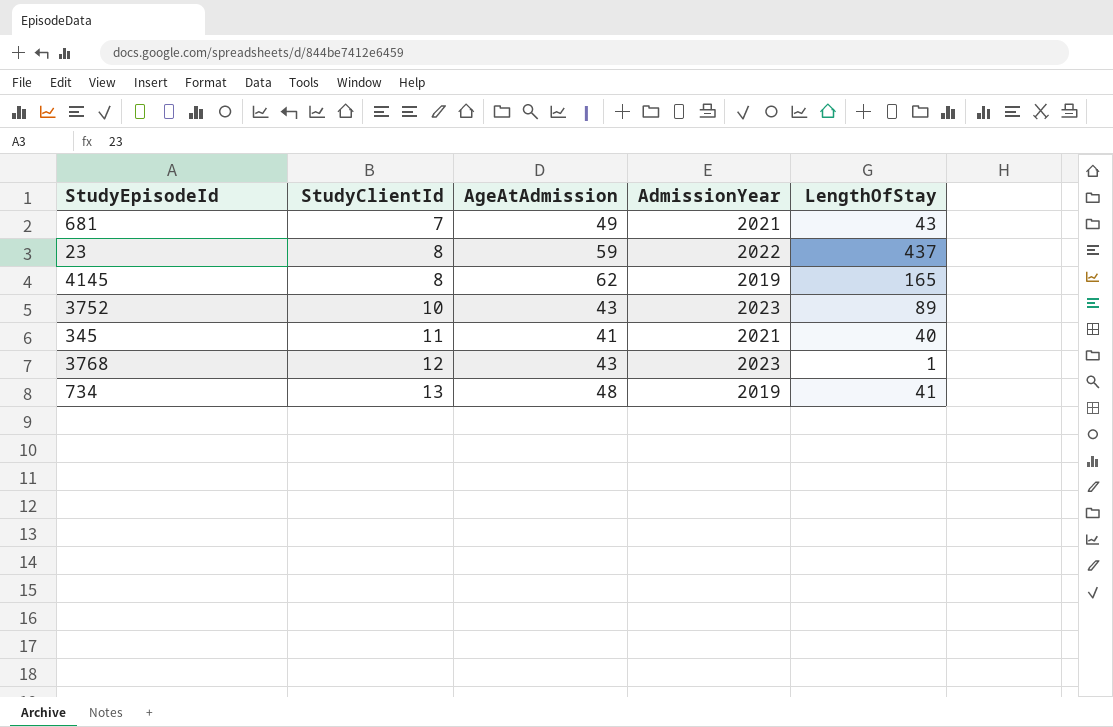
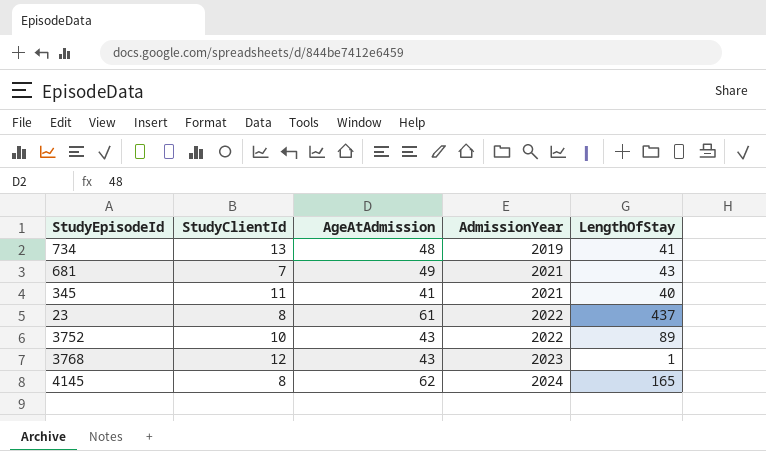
row order: StudyClientId ascending -> AdmissionYear ascending
23 | AgeAtAdmission: 59 -> 61
3752 | AdmissionYear: 2023 -> 2022
4145 | AdmissionYear: 2019 -> 2024

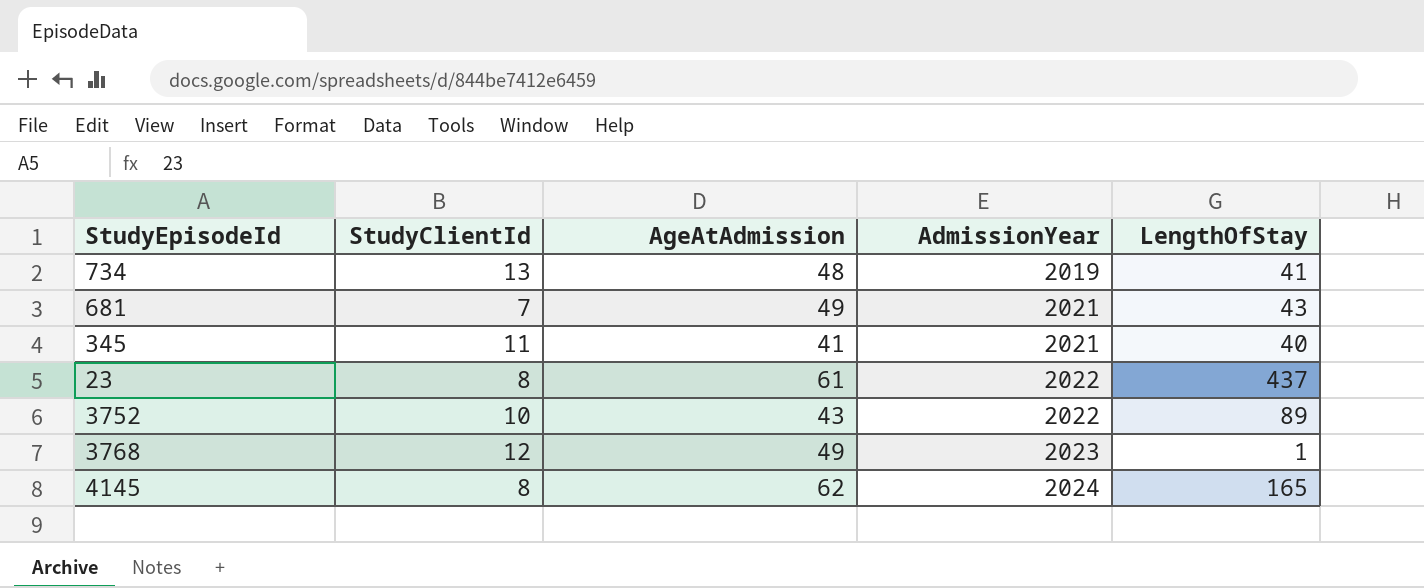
3768 | AgeAtAdmission: 43 -> 49

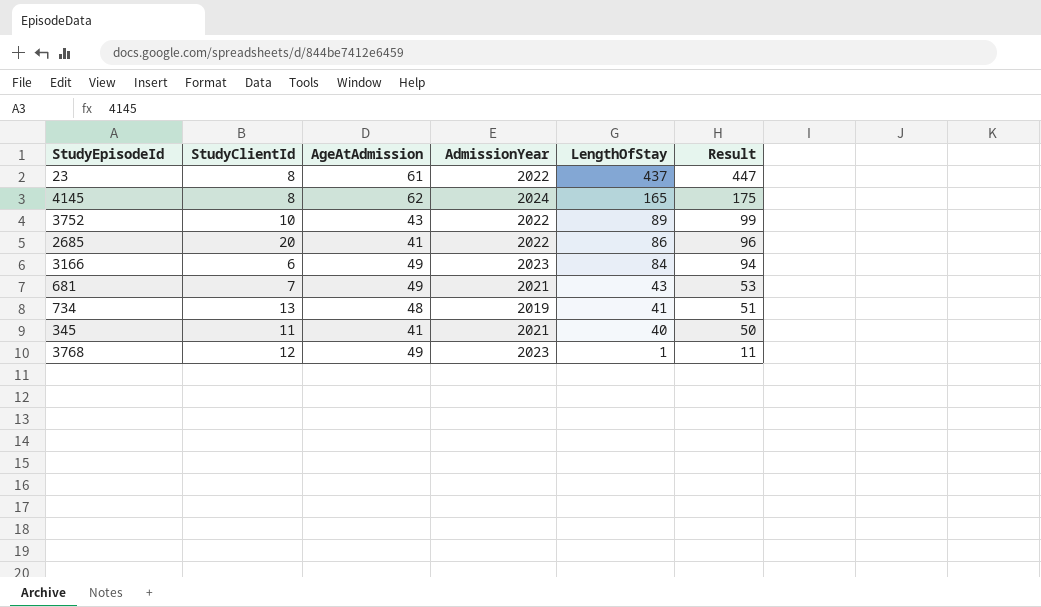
row order: AdmissionYear ascending -> LengthOfStay descending
column Result | formula: none -> [LengthOfStay] + 10
row 2685: none -> 20 | 41 | 2022 | 86 | 96
row 3166: none -> 6 | 49 | 2023 | 84 | 94

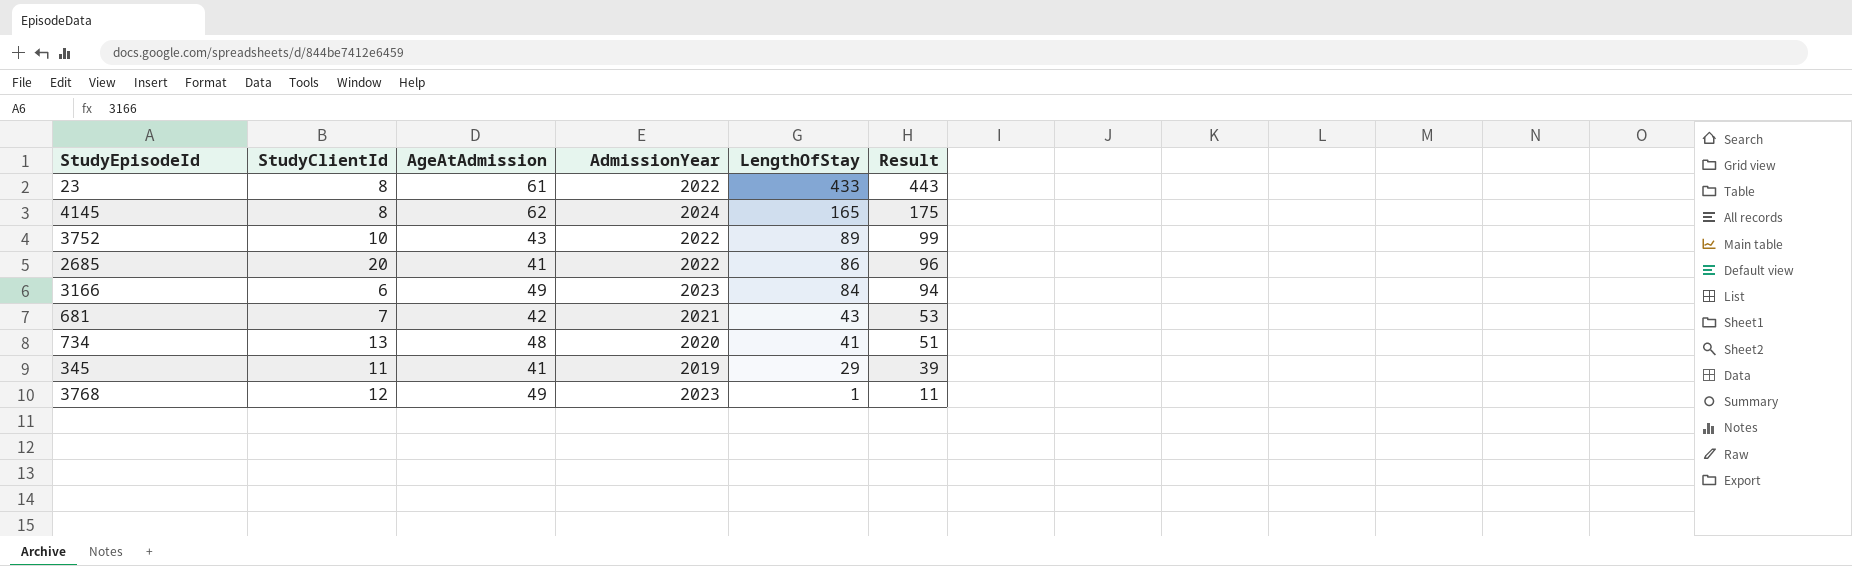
23 | LengthOfStay: 437 -> 433
23 | Result: 447 -> 443
681 | AgeAtAdmission: 49 -> 42
734 | AdmissionYear: 2019 -> 2020
345 | AdmissionYear: 2021 -> 2019
345 | LengthOfStay: 40 -> 29
345 | Result: 50 -> 39

